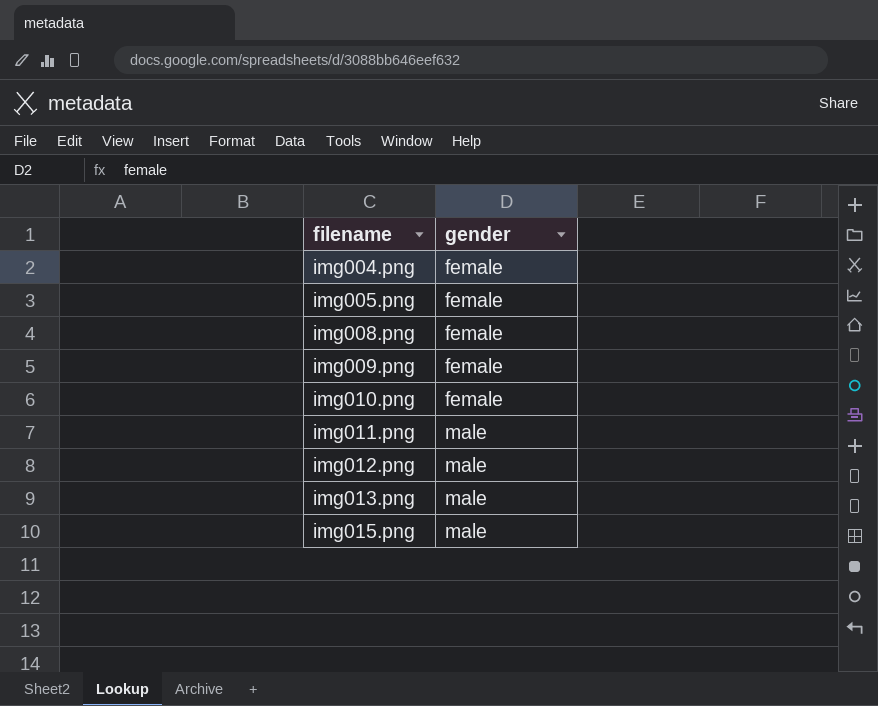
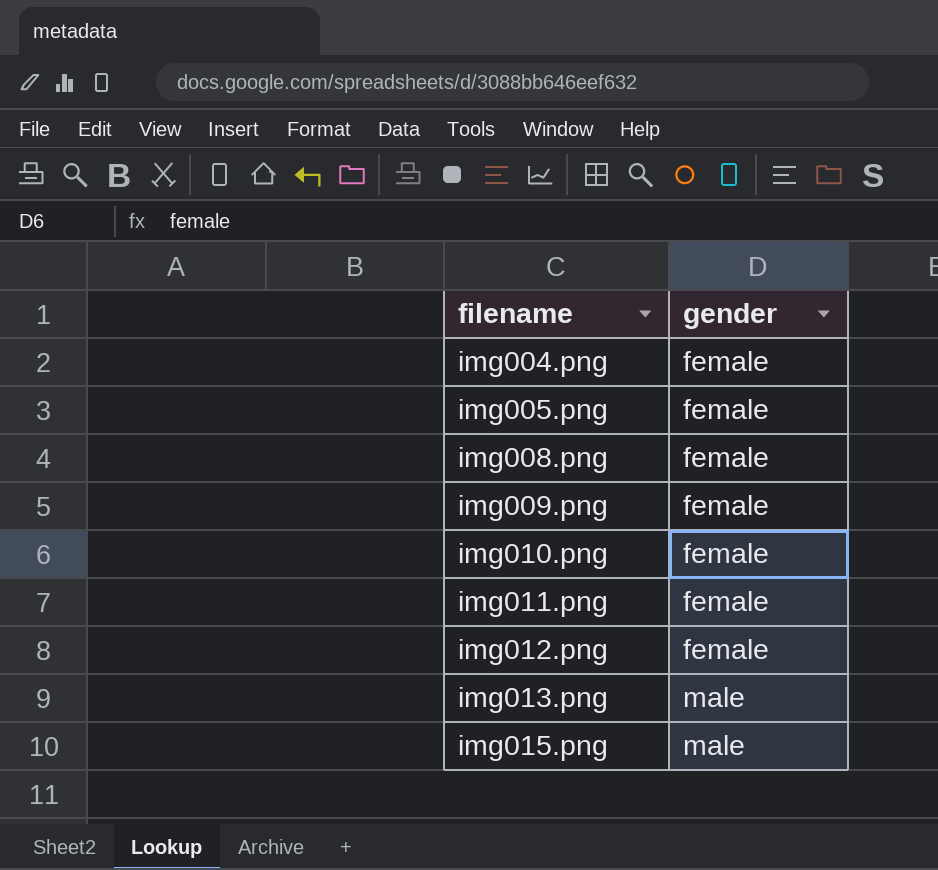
img011.png | gender: male -> female
img012.png | gender: male -> female

